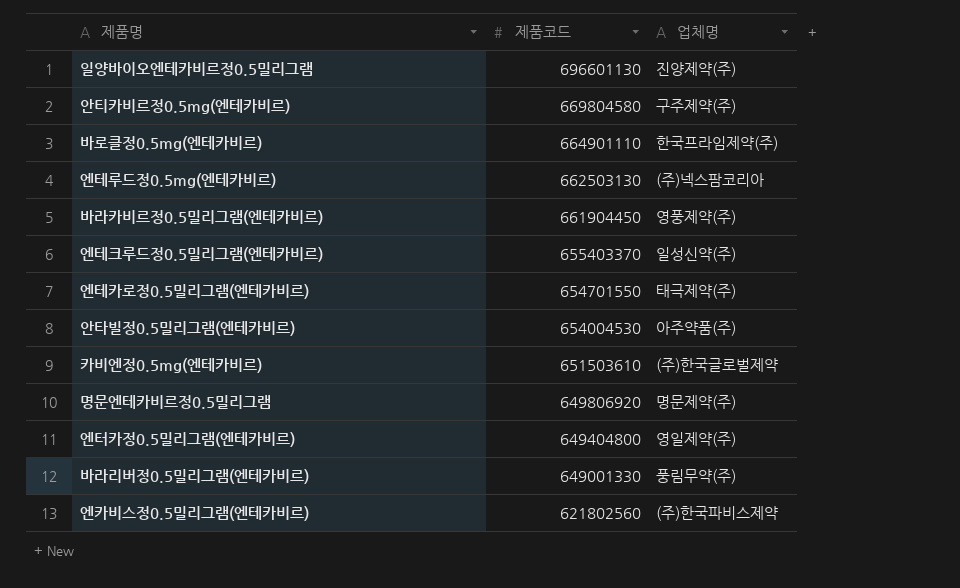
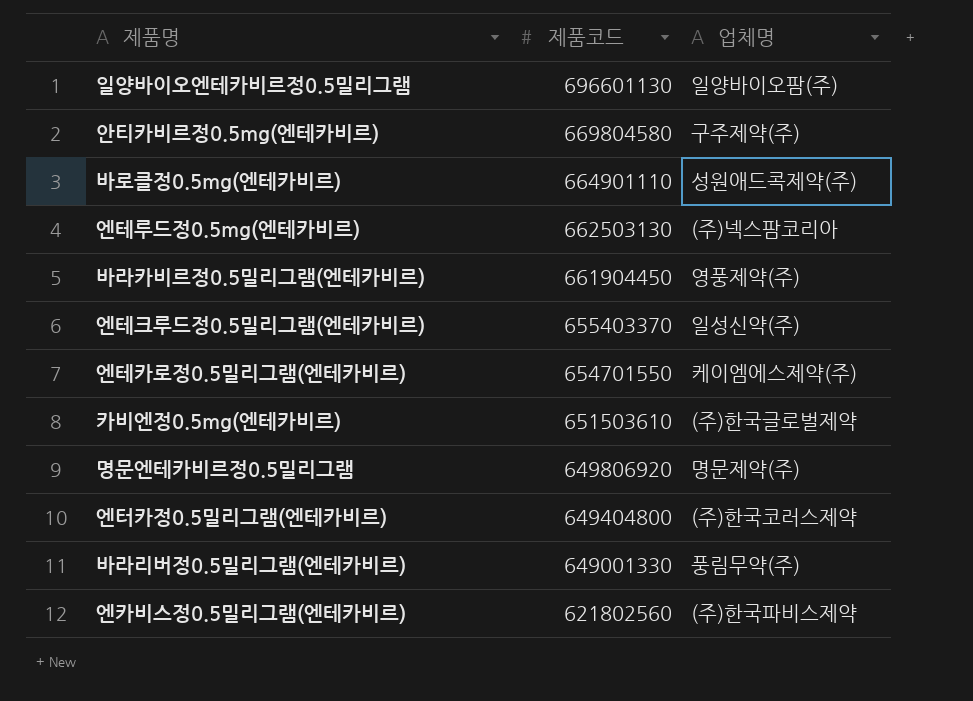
row 안타빌정0.5밀리그램(엔테카비르): 654004530 | 아주약품(주) -> none
일양바이오엔테카비르정0.5밀리그램 | 업체명: 진양제약(주) -> 일양바이오팜(주)
바로클정0.5mg(엔테카비르) | 업체명: 한국프라임제약(주) -> 성원애드콕제약(주)
엔테카로정0.5밀리그램(엔테카비르) | 업체명: 태극제약(주) -> 케이엠에스제약(주)
엔터카정0.5밀리그램(엔테카비르) | 업체명: 영일제약(주) -> (주)한국코러스제약

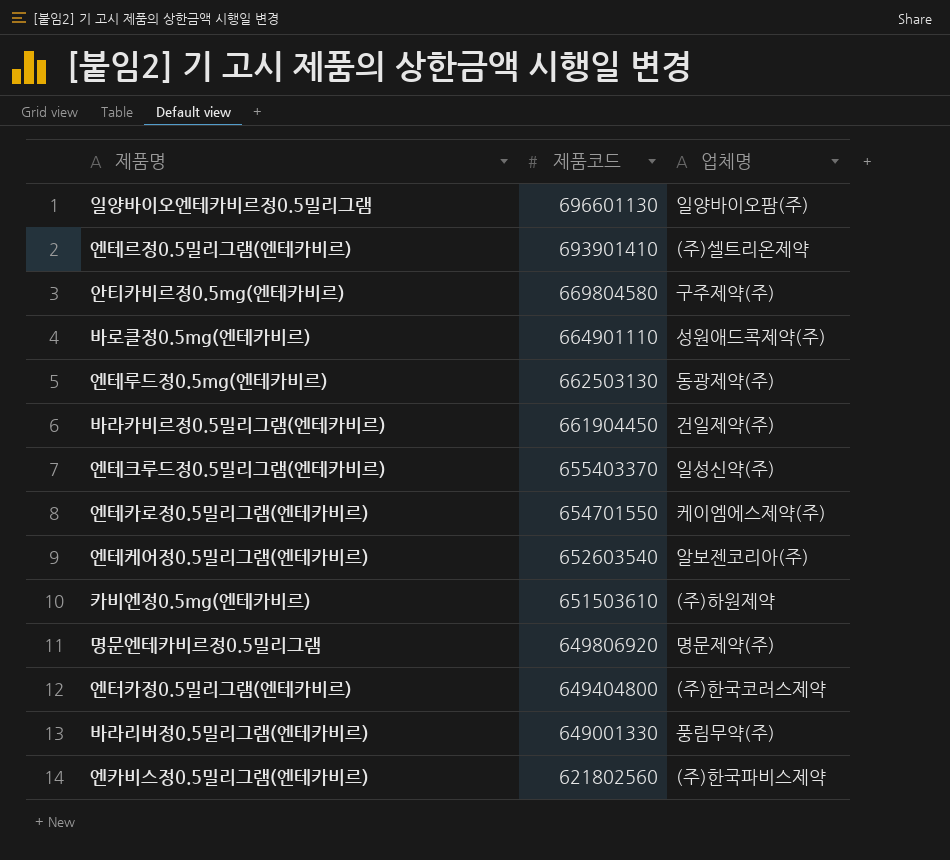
row 엔테르정0.5밀리그램(엔테카비르): none -> 693901410 | (주)셀트리온제약
엔테루드정0.5mg(엔테카비르) | 업체명: (주)넥스팜코리아 -> 동광제약(주)
바라카비르정0.5밀리그램(엔테카비르) | 업체명: 영풍제약(주) -> 건일제약(주)
row 엔테케어정0.5밀리그램(엔테카비르): none -> 652603540 | 알보젠코리아(주)
카비엔정0.5mg(엔테카비르) | 업체명: (주)한국글로벌제약 -> (주)하원제약

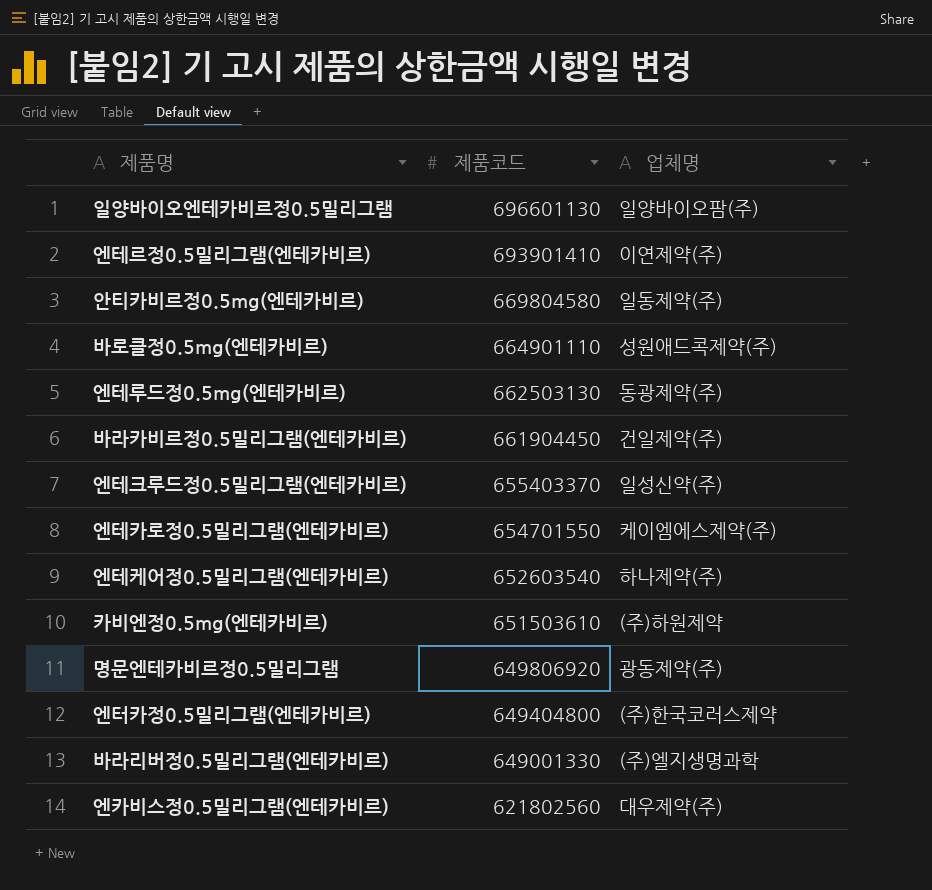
엔테르정0.5밀리그램(엔테카비르) | 업체명: (주)셀트리온제약 -> 이연제약(주)
안티카비르정0.5mg(엔테카비르) | 업체명: 구주제약(주) -> 일동제약(주)
엔테케어정0.5밀리그램(엔테카비르) | 업체명: 알보젠코리아(주) -> 하나제약(주)
명문엔테카비르정0.5밀리그램 | 업체명: 명문제약(주) -> 광동제약(주)
바라리버정0.5밀리그램(엔테카비르) | 업체명: 풍림무약(주) -> (주)엘지생명과학
엔카비스정0.5밀리그램(엔테카비르) | 업체명: (주)한국파비스제약 -> 대우제약(주)

